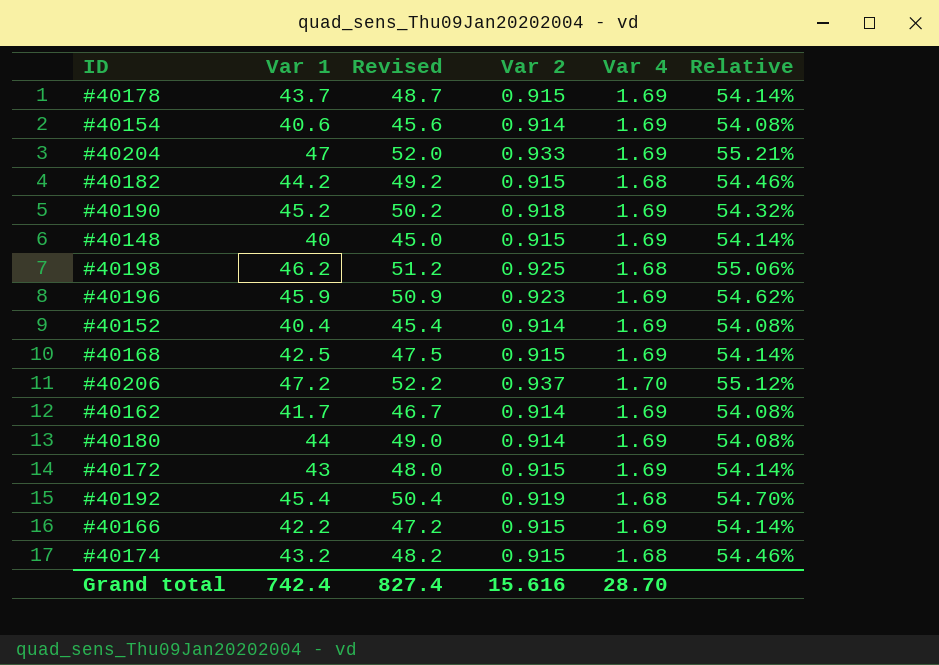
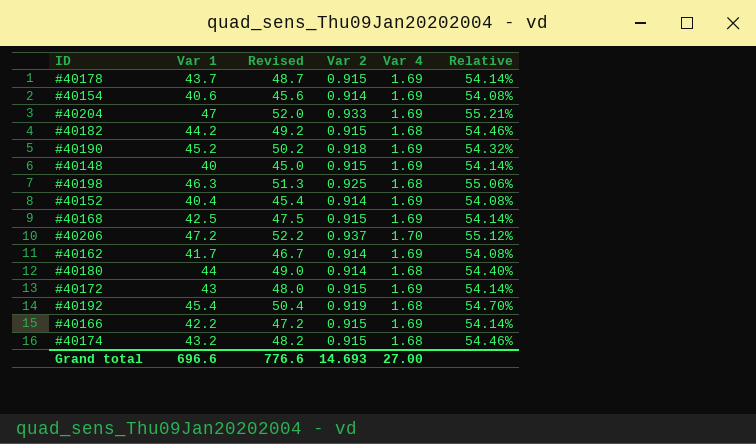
row #40196: 45.9 | 50.9 | 0.923 | 1.69 | 54.62% -> none
#40198 | Var 1: 46.2 -> 46.3
#40198 | Revised: 51.2 -> 51.3
#40180 | Var 4: 1.69 -> 1.68
#40180 | Relative: 54.08% -> 54.40%
Grand total | Var 1: 742.4 -> 696.6
Grand total | Revised: 827.4 -> 776.6
Grand total | Var 2: 15.616 -> 14.693
Grand total | Var 4: 28.70 -> 27.00

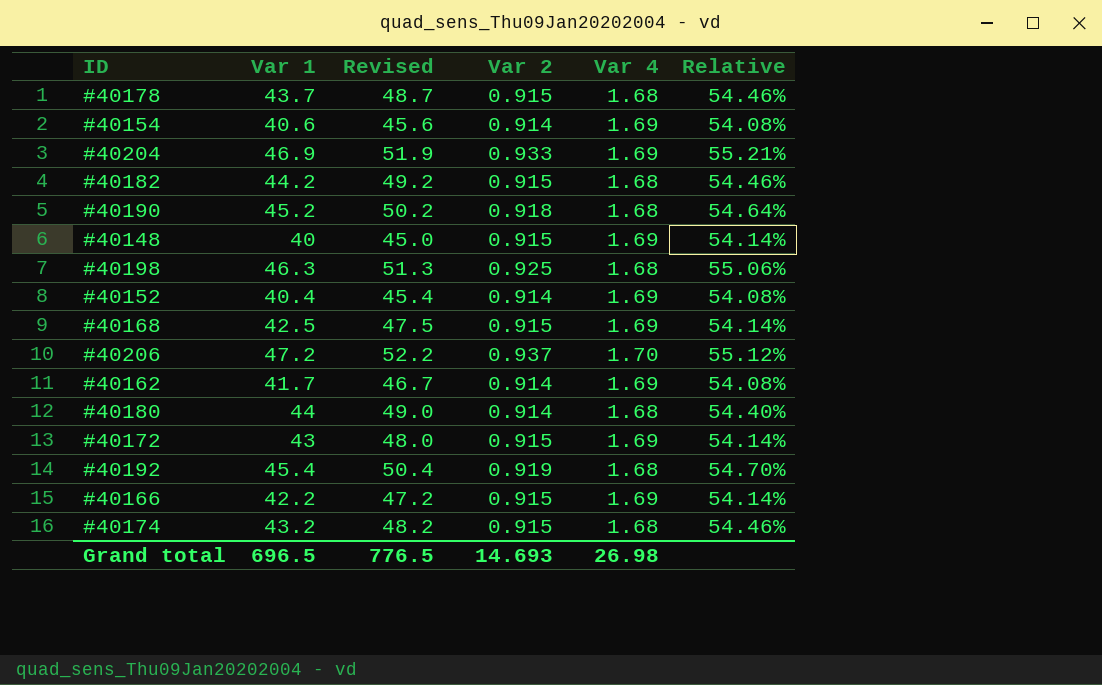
#40178 | Var 4: 1.69 -> 1.68
#40178 | Relative: 54.14% -> 54.46%
#40204 | Var 1: 47 -> 46.9
#40204 | Revised: 52.0 -> 51.9
#40190 | Var 4: 1.69 -> 1.68
#40190 | Relative: 54.32% -> 54.64%
Grand total | Var 1: 696.6 -> 696.5
Grand total | Revised: 776.6 -> 776.5
Grand total | Var 4: 27.00 -> 26.98

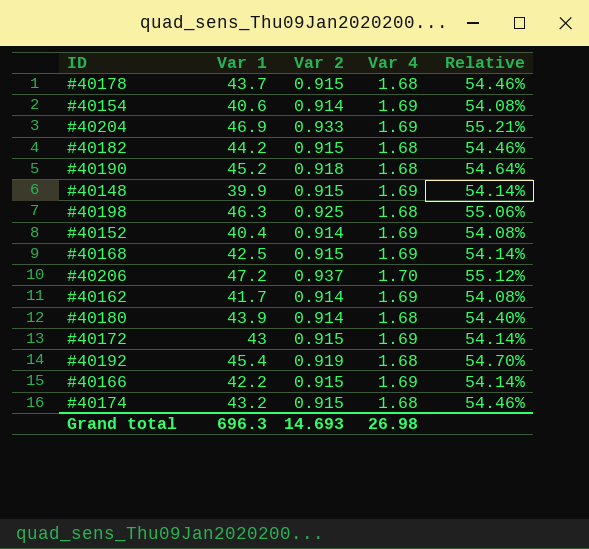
column Revised | formula: [Var 1] + 5 -> none
#40148 | Var 1: 40 -> 39.9
#40180 | Var 1: 44 -> 43.9
Grand total | Var 1: 696.5 -> 696.3

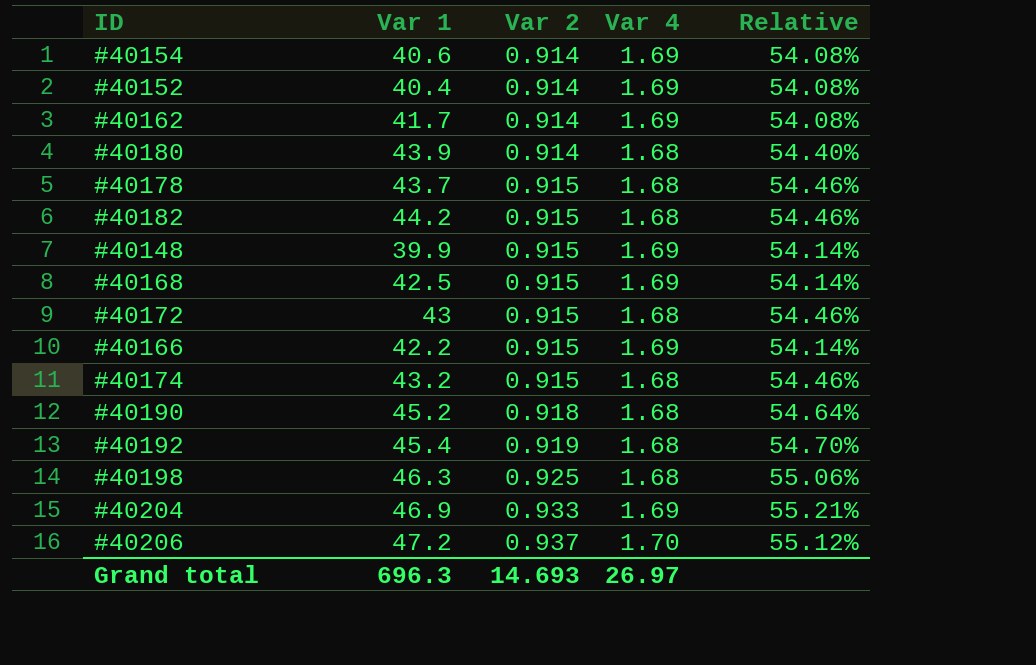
row order: none -> Var 2 ascending
#40172 | Var 4: 1.69 -> 1.68
#40172 | Relative: 54.14% -> 54.46%
Grand total | Var 4: 26.98 -> 26.97

